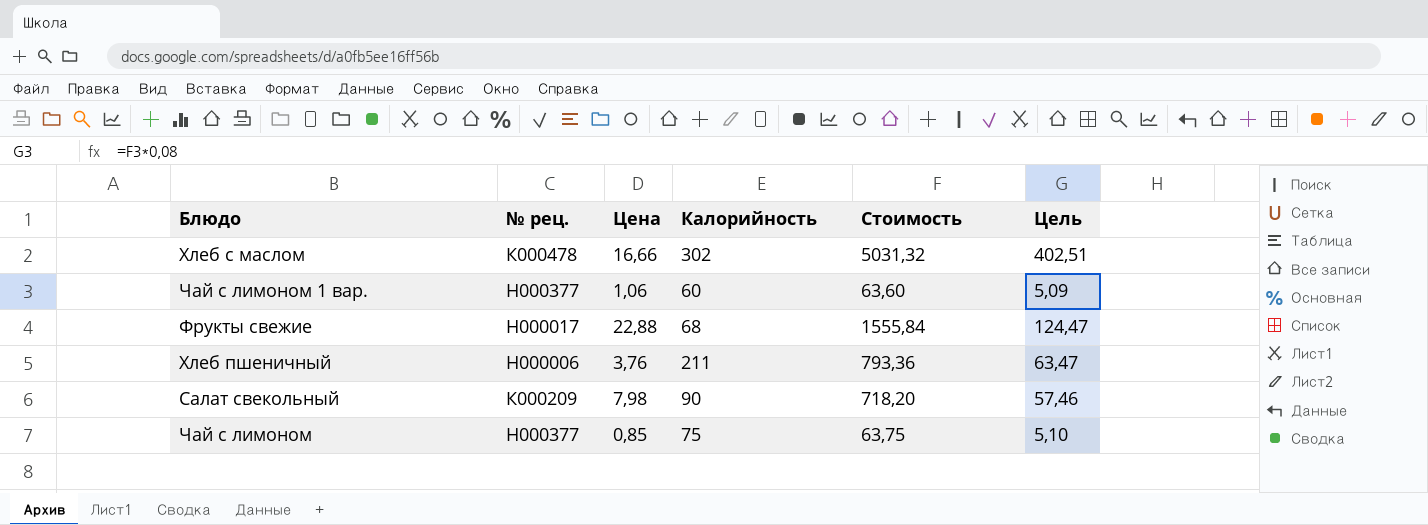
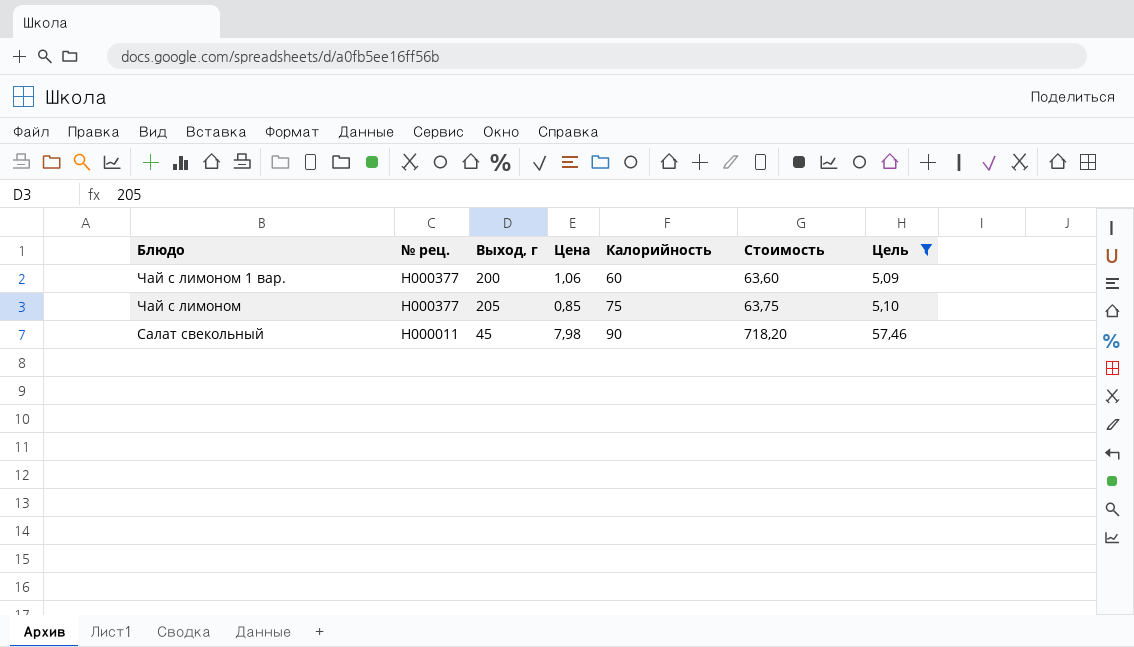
filter: none -> Цель <= 57,46
row order: none -> Блюдо descending
column Выход, г | position: none -> 3
Салат свекольный | № рец.: К000209 -> Н000011

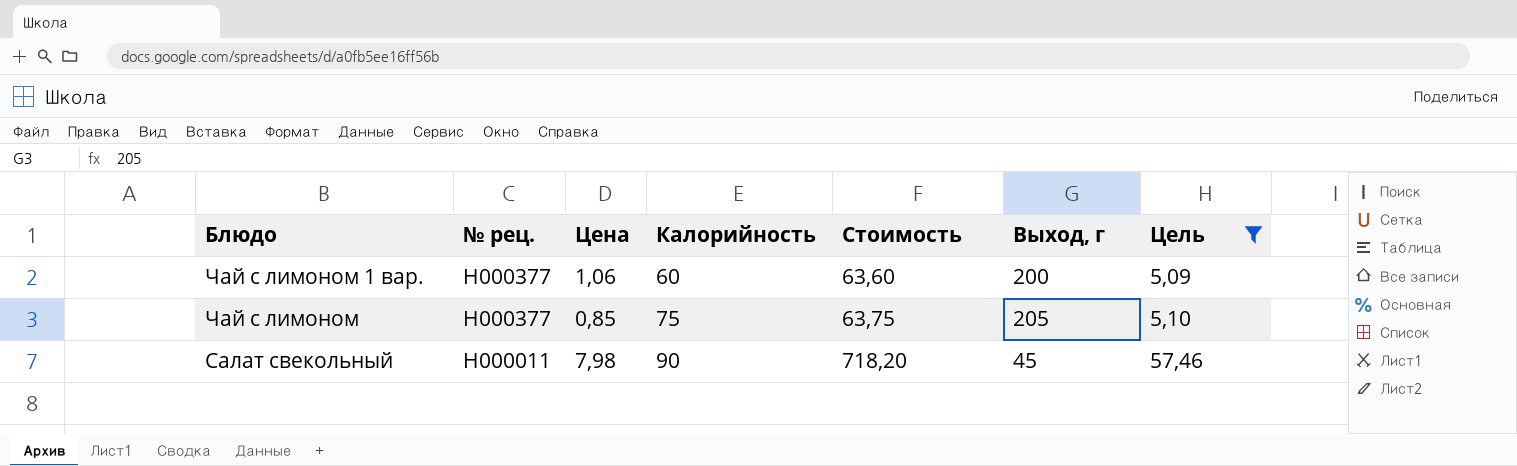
column Выход, г | position: 3 -> 6

